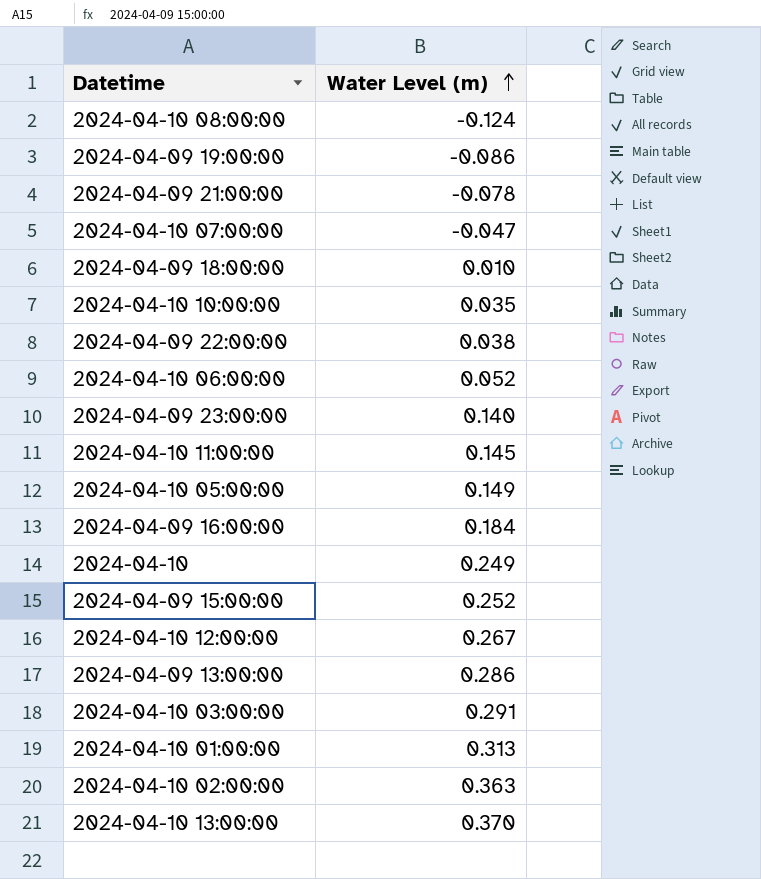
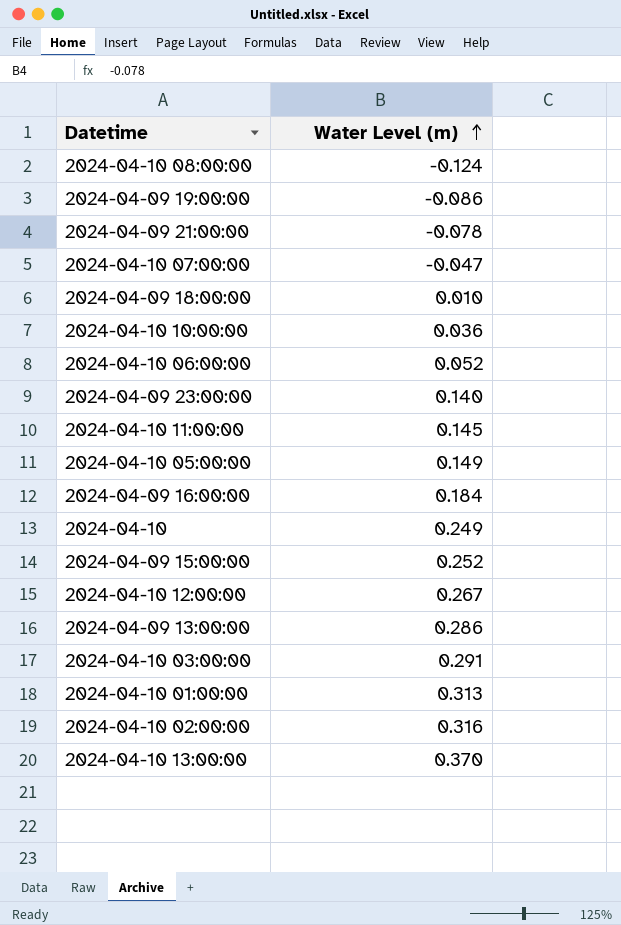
row 2024-04-09 22:00:00: 0.038 -> none
2024-04-10 10:00:00 | Water Level (m): 0.035 -> 0.036
2024-04-10 02:00:00 | Water Level (m): 0.363 -> 0.316

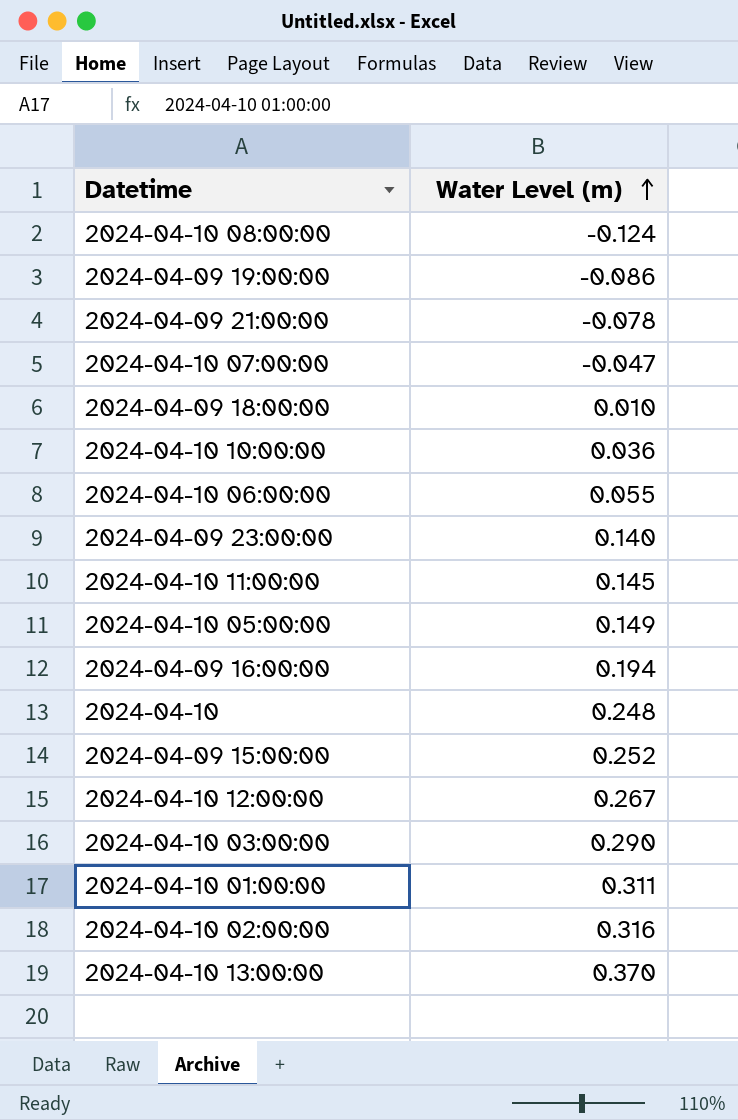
row 2024-04-09 13:00:00: 0.286 -> none
2024-04-10 06:00:00 | Water Level (m): 0.052 -> 0.055
2024-04-09 16:00:00 | Water Level (m): 0.184 -> 0.194
2024-04-10 | Water Level (m): 0.249 -> 0.248
2024-04-10 03:00:00 | Water Level (m): 0.291 -> 0.290
2024-04-10 01:00:00 | Water Level (m): 0.313 -> 0.311

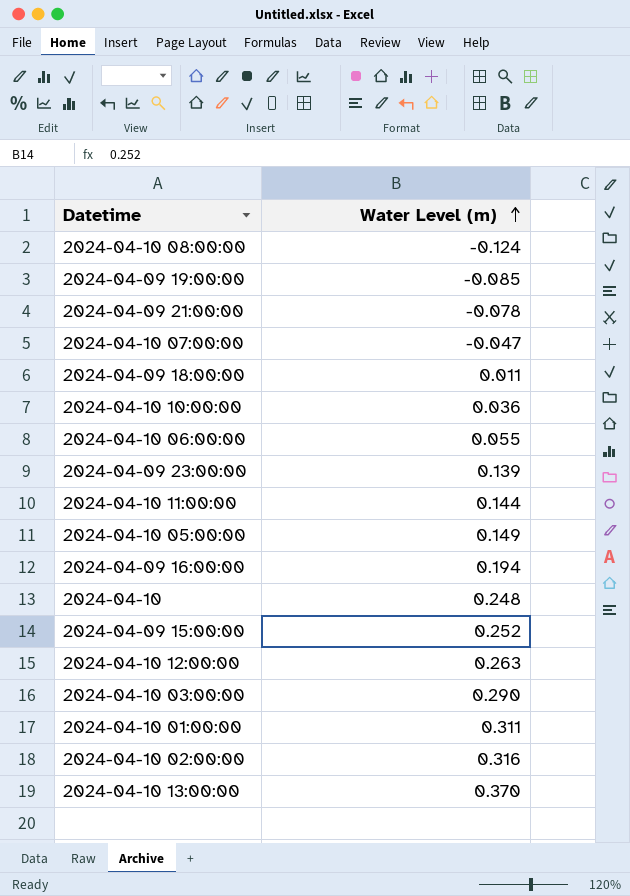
2024-04-09 19:00:00 | Water Level (m): -0.086 -> -0.085
2024-04-09 18:00:00 | Water Level (m): 0.010 -> 0.011
2024-04-09 23:00:00 | Water Level (m): 0.140 -> 0.139
2024-04-10 11:00:00 | Water Level (m): 0.145 -> 0.144
2024-04-10 12:00:00 | Water Level (m): 0.267 -> 0.263

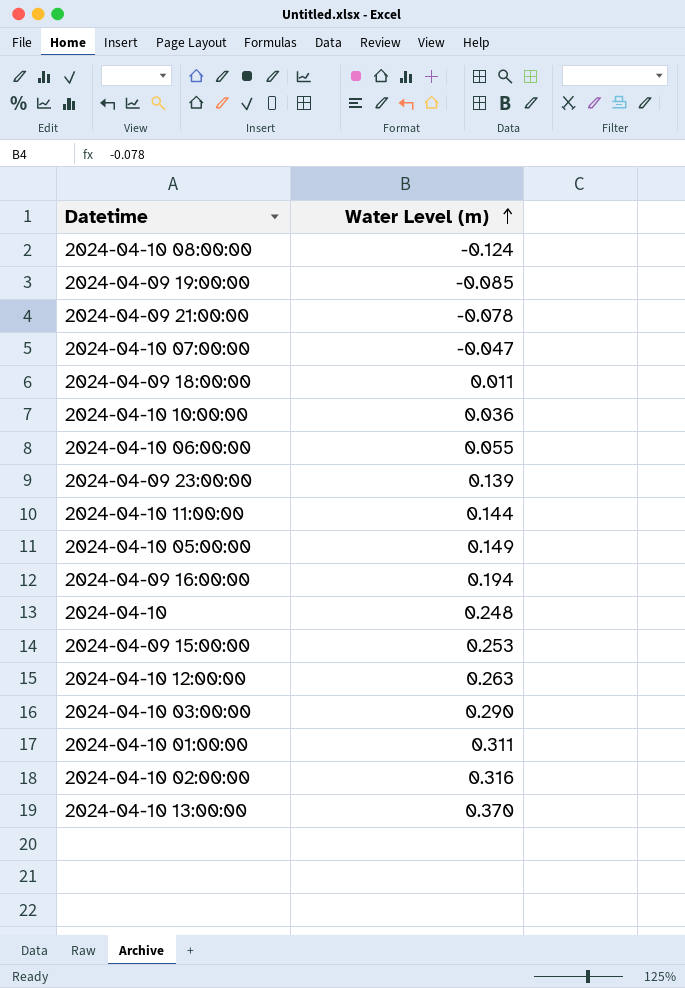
2024-04-09 15:00:00 | Water Level (m): 0.252 -> 0.253

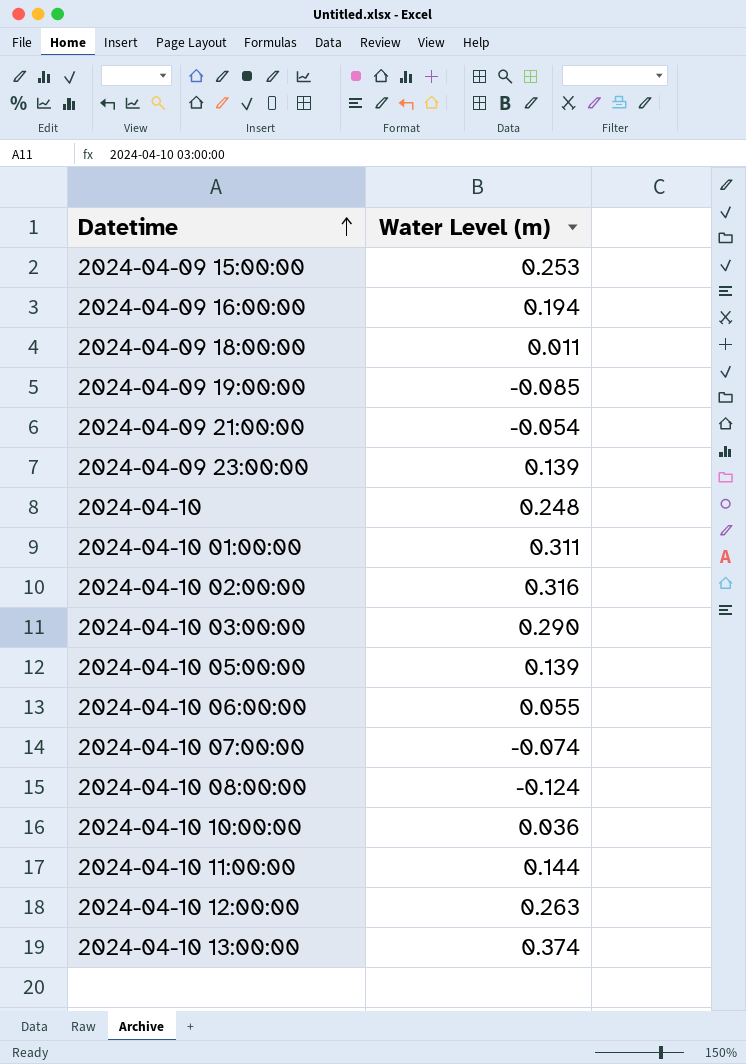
row order: Water Level (m) ascending -> Datetime ascending
2024-04-09 21:00:00 | Water Level (m): -0.078 -> -0.054
2024-04-10 05:00:00 | Water Level (m): 0.149 -> 0.139
2024-04-10 07:00:00 | Water Level (m): -0.047 -> -0.074
2024-04-10 13:00:00 | Water Level (m): 0.370 -> 0.374

